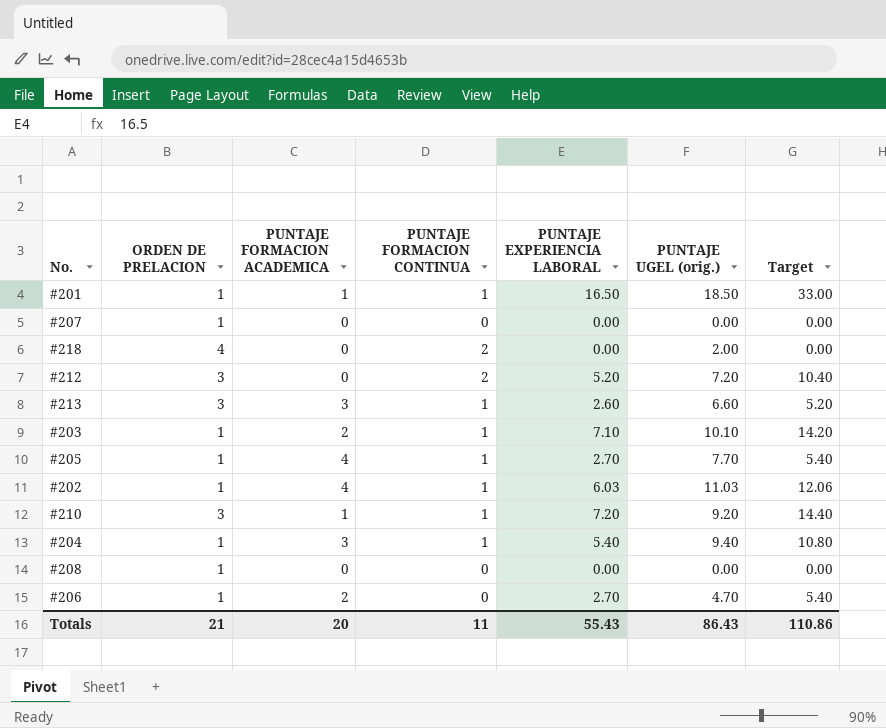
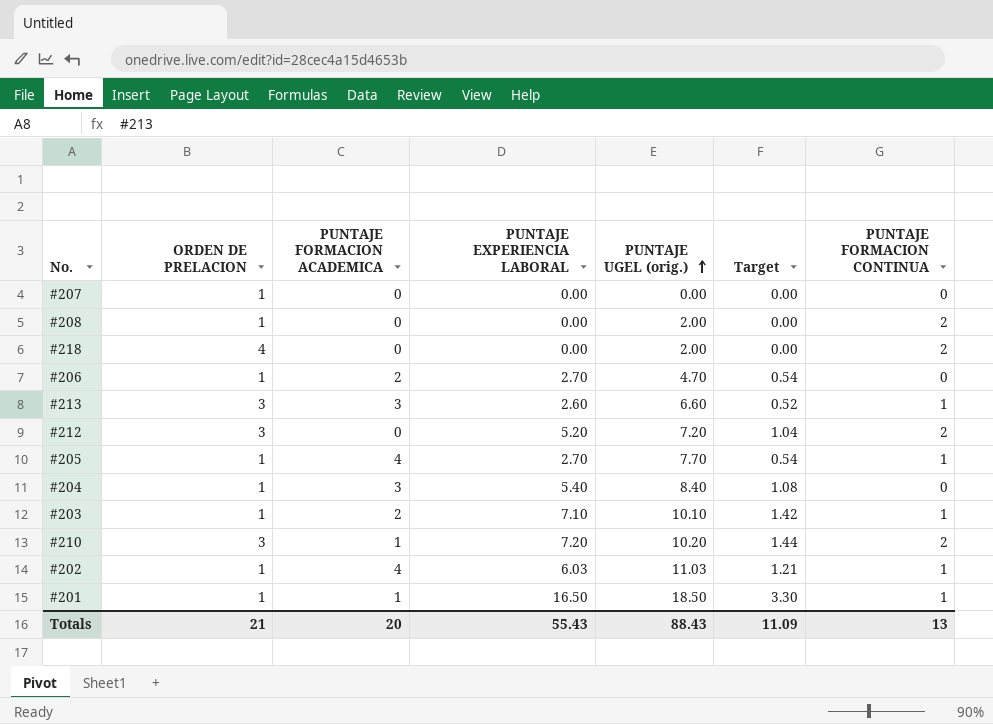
row order: none -> PUNTAJE UGEL (orig.) ascending
column Target | formula: [PUNTAJE EXPERIENCIA LABORAL] * 2 -> [PUNTAJE EXPERIENCIA LABORAL] * 0.2
column PUNTAJE FORMACION CONTINUA | position: 4 -> 7
#208 | PUNTAJE UGEL (orig.): 0.00 -> 2.00
#208 | PUNTAJE FORMACION CONTINUA: 0 -> 2
#204 | PUNTAJE UGEL (orig.): 9.40 -> 8.40
#204 | PUNTAJE FORMACION CONTINUA: 1 -> 0
#210 | PUNTAJE UGEL (orig.): 9.20 -> 10.20
#210 | PUNTAJE FORMACION CONTINUA: 1 -> 2
Totals | PUNTAJE UGEL (orig.): 86.43 -> 88.43
Totals | Target: 110.86 -> 11.09
Totals | PUNTAJE FORMACION CONTINUA: 11 -> 13

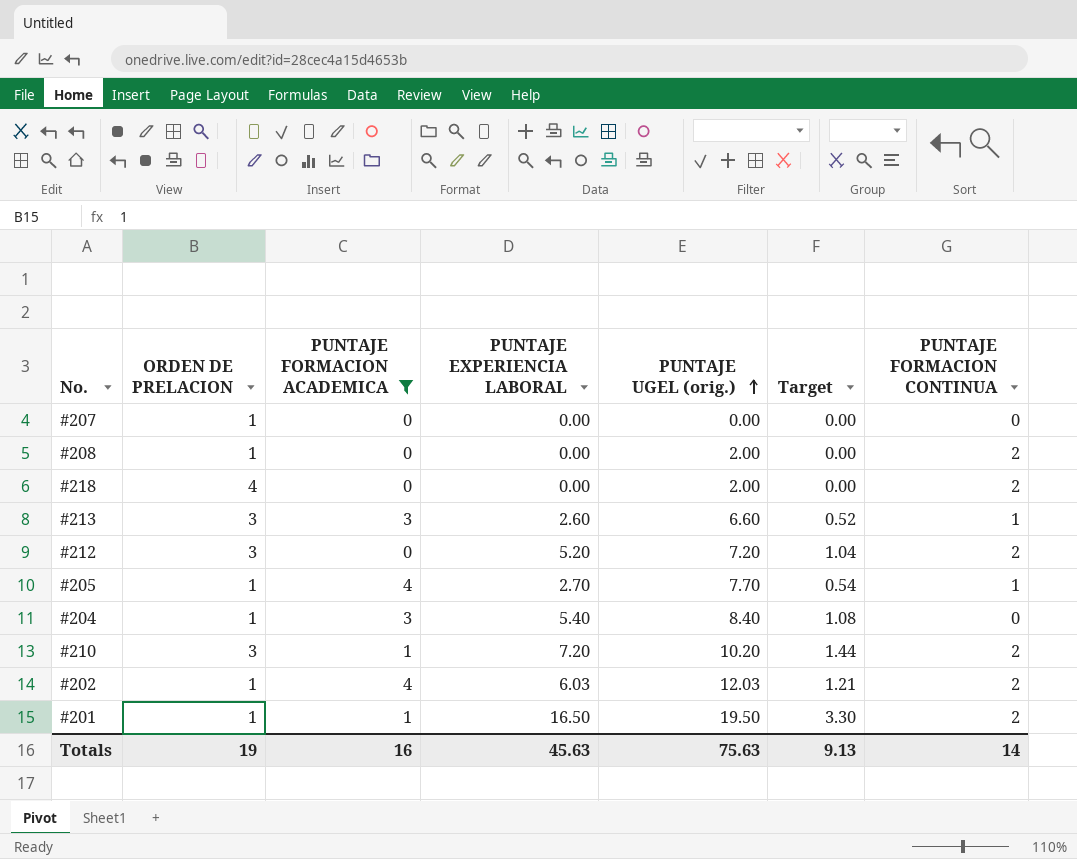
filter: none -> PUNTAJE FORMACION ACADEMICA != 2
#202 | PUNTAJE UGEL (orig.): 11.03 -> 12.03
#202 | PUNTAJE FORMACION CONTINUA: 1 -> 2
#201 | PUNTAJE UGEL (orig.): 18.50 -> 19.50
#201 | PUNTAJE FORMACION CONTINUA: 1 -> 2
Totals | ORDEN DE PRELACION: 21 -> 19
Totals | PUNTAJE FORMACION ACADEMICA: 20 -> 16
Totals | PUNTAJE EXPERIENCIA LABORAL: 55.43 -> 45.63
Totals | PUNTAJE UGEL (orig.): 88.43 -> 75.63
Totals | Target: 11.09 -> 9.13
Totals | PUNTAJE FORMACION CONTINUA: 13 -> 14

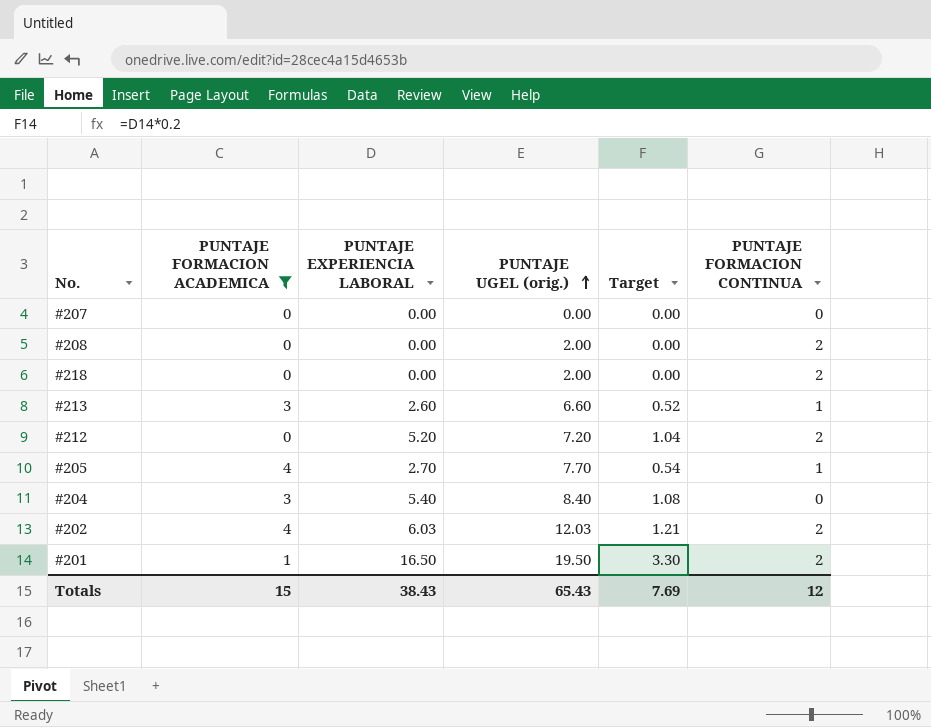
column ORDEN DE PRELACION | position: 2 -> none
row #210: 3 | 1 | 7.20 | 10.20 | 1.44 | 2 -> none
Totals | PUNTAJE FORMACION ACADEMICA: 16 -> 15
Totals | PUNTAJE EXPERIENCIA LABORAL: 45.63 -> 38.43
Totals | PUNTAJE UGEL (orig.): 75.63 -> 65.43
Totals | Target: 9.13 -> 7.69
Totals | PUNTAJE FORMACION CONTINUA: 14 -> 12

